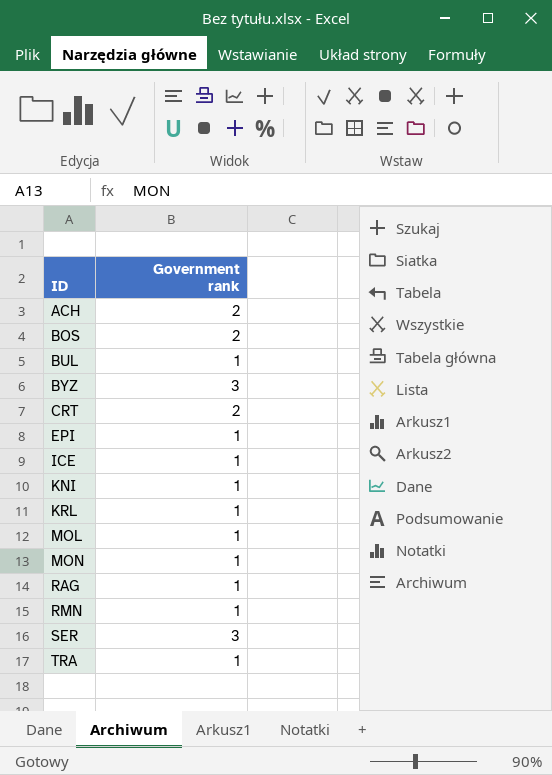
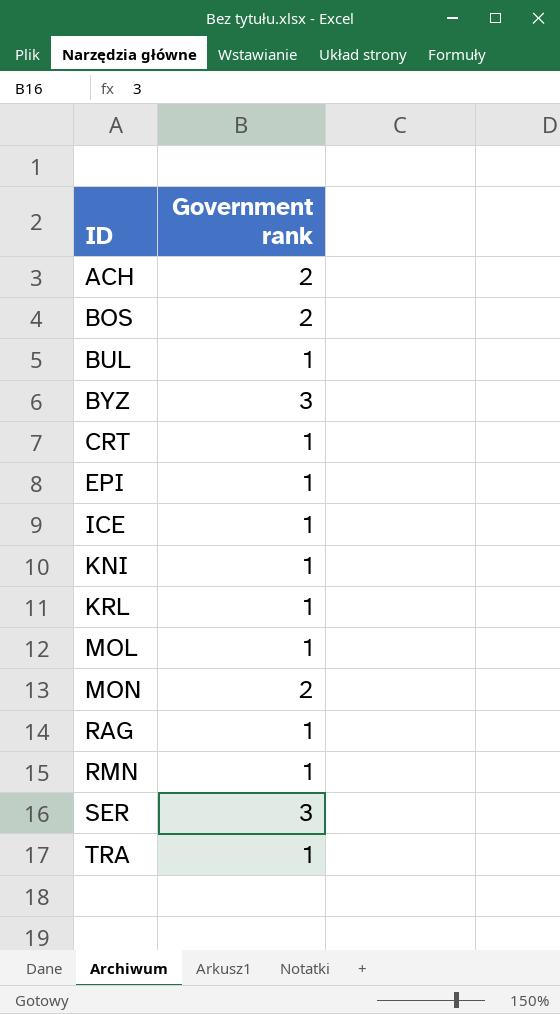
CRT | Government rank: 2 -> 1
MON | Government rank: 1 -> 2

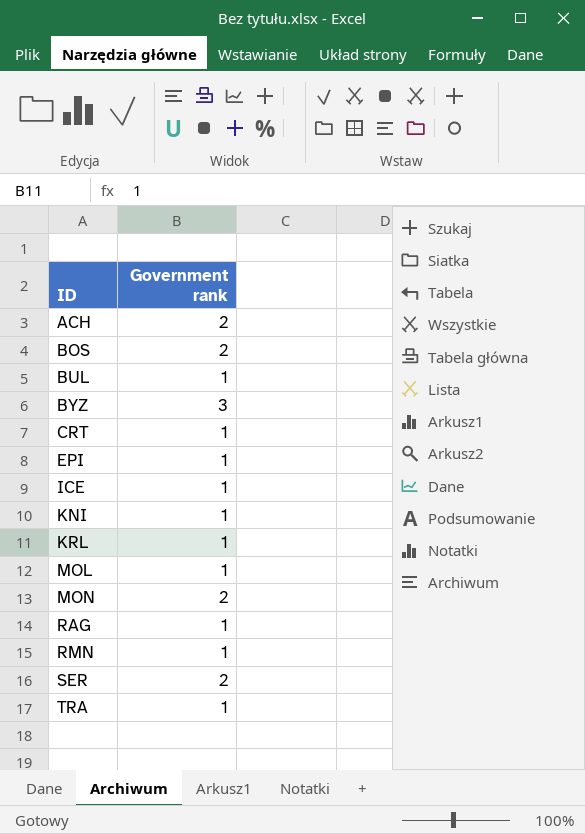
SER | Government rank: 3 -> 2

